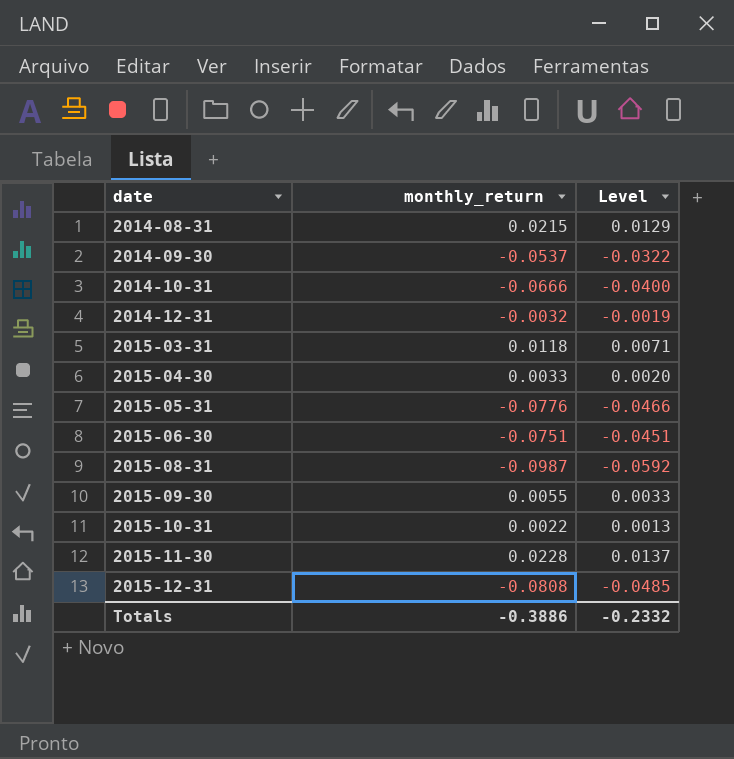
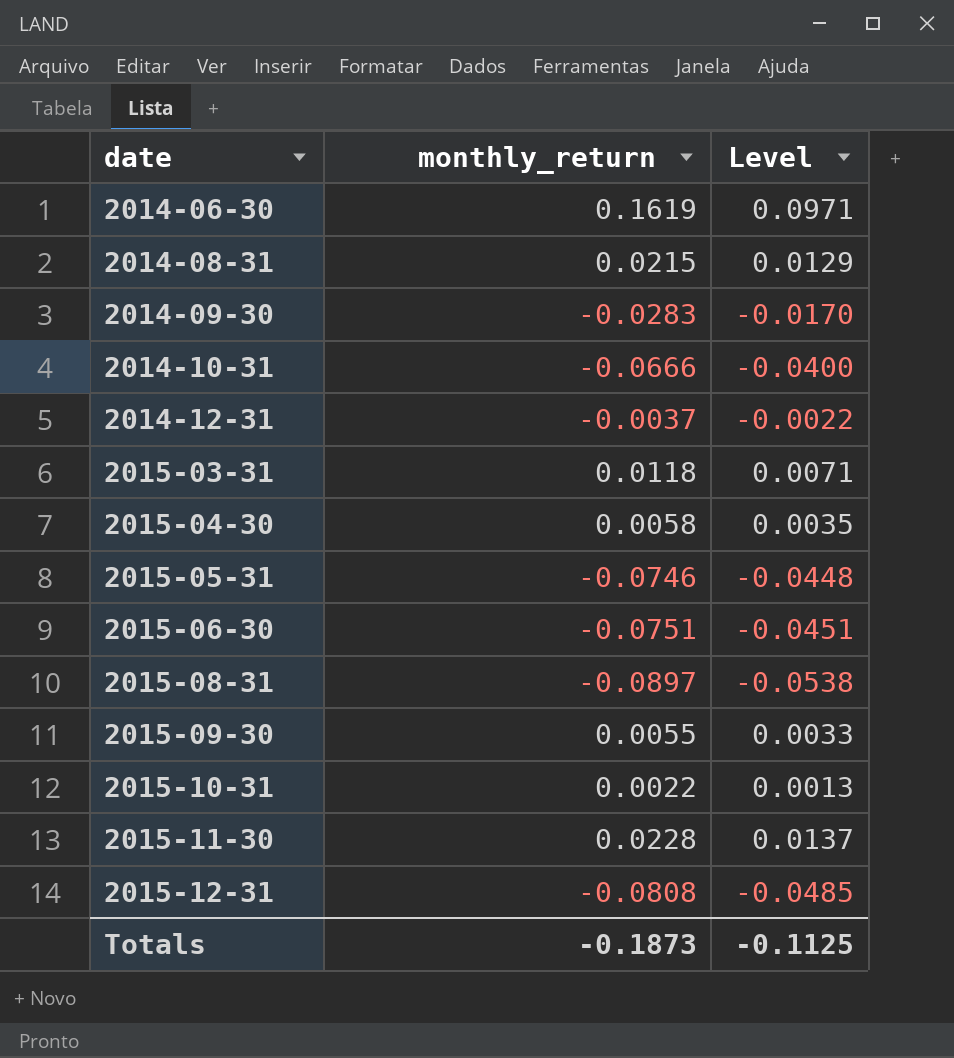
row 2014-06-30: none -> 0.1619 | 0.0971
2014-09-30 | monthly_return: -0.0537 -> -0.0283
2014-09-30 | Level: -0.0322 -> -0.0170
2014-12-31 | monthly_return: -0.0032 -> -0.0037
2014-12-31 | Level: -0.0019 -> -0.0022
2015-04-30 | monthly_return: 0.0033 -> 0.0058
2015-04-30 | Level: 0.0020 -> 0.0035
2015-05-31 | monthly_return: -0.0776 -> -0.0746
2015-05-31 | Level: -0.0466 -> -0.0448
2015-08-31 | monthly_return: -0.0987 -> -0.0897
2015-08-31 | Level: -0.0592 -> -0.0538
Totals | monthly_return: -0.3886 -> -0.1873
Totals | Level: -0.2332 -> -0.1125

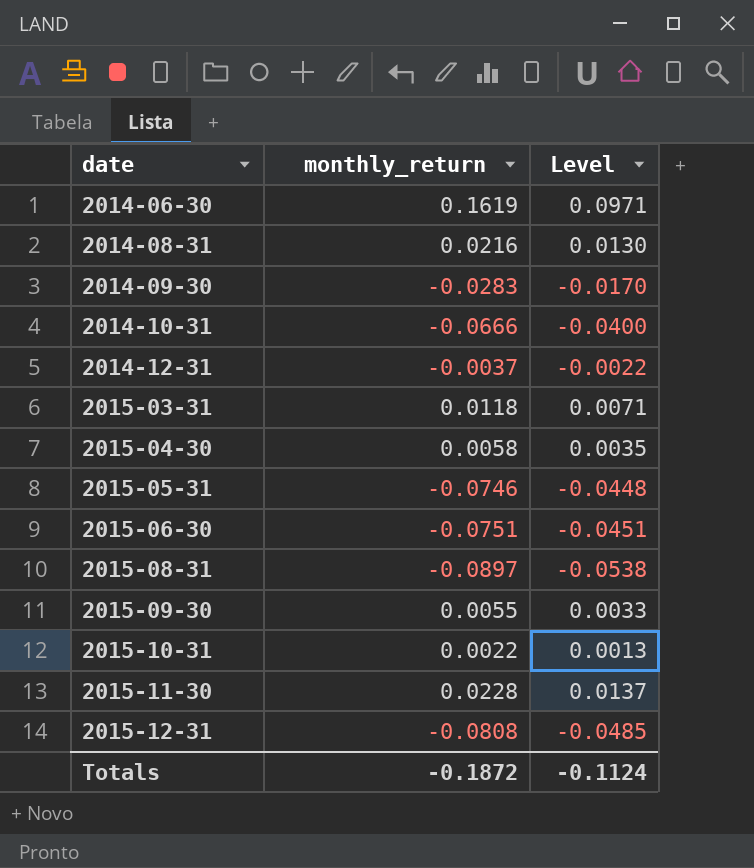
2014-08-31 | monthly_return: 0.0215 -> 0.0216
2014-08-31 | Level: 0.0129 -> 0.0130
Totals | monthly_return: -0.1873 -> -0.1872
Totals | Level: -0.1125 -> -0.1124

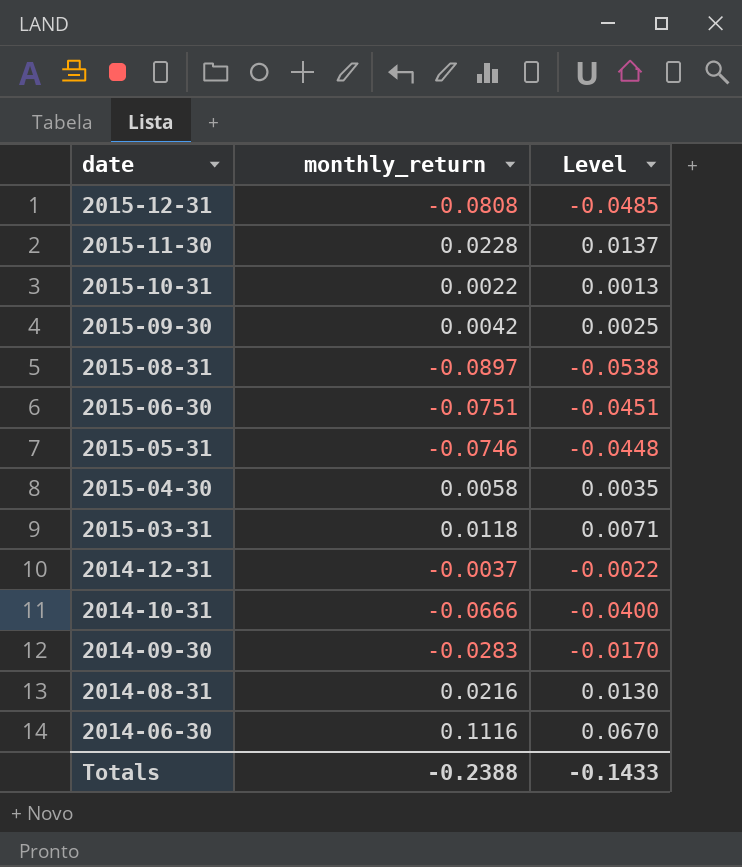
row order: date ascending -> date descending
2015-09-30 | monthly_return: 0.0055 -> 0.0042
2015-09-30 | Level: 0.0033 -> 0.0025
2014-06-30 | monthly_return: 0.1619 -> 0.1116
2014-06-30 | Level: 0.0971 -> 0.0670
Totals | monthly_return: -0.1872 -> -0.2388
Totals | Level: -0.1124 -> -0.1433

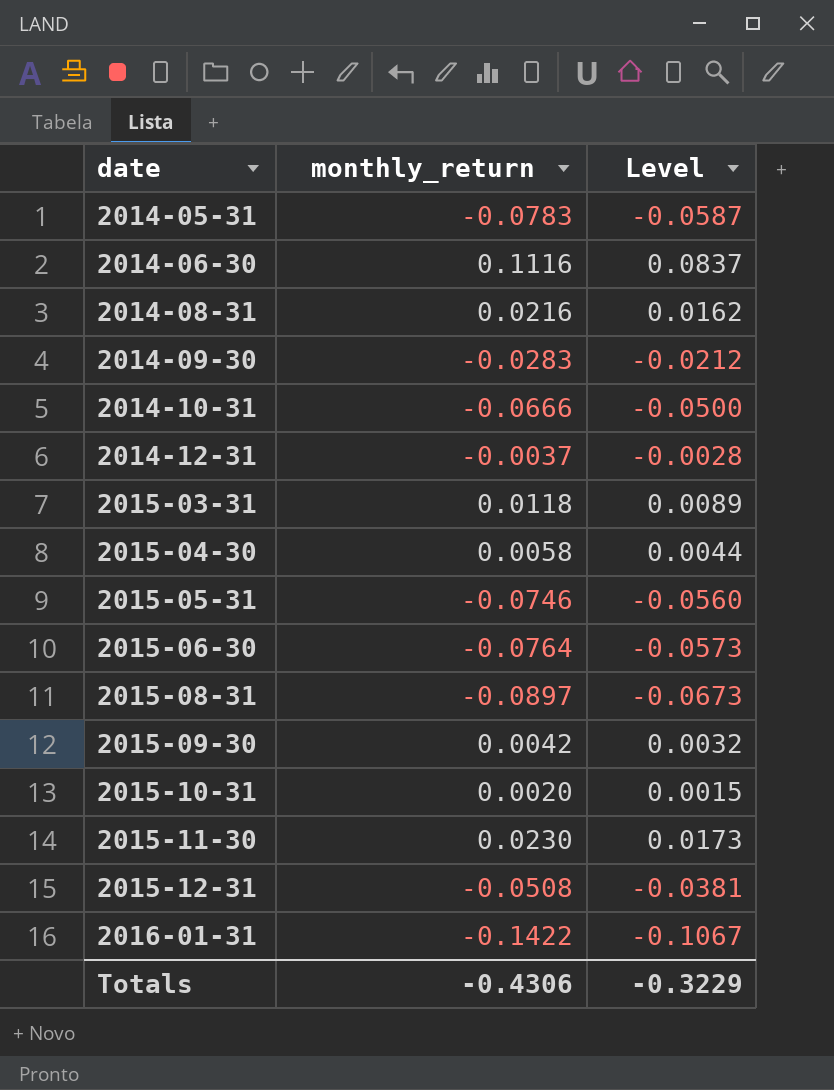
row order: date descending -> date ascending
column Level | formula: [monthly_return] * 0.6 -> [monthly_return] * 0.75
row 2014-05-31: none -> -0.0783 | -0.0587
2015-06-30 | monthly_return: -0.0751 -> -0.0764
2015-10-31 | monthly_return: 0.0022 -> 0.0020
2015-11-30 | monthly_return: 0.0228 -> 0.0230
2015-12-31 | monthly_return: -0.0808 -> -0.0508
row 2016-01-31: none -> -0.1422 | -0.1067
Totals | monthly_return: -0.2388 -> -0.4306
Totals | Level: -0.1433 -> -0.3229

